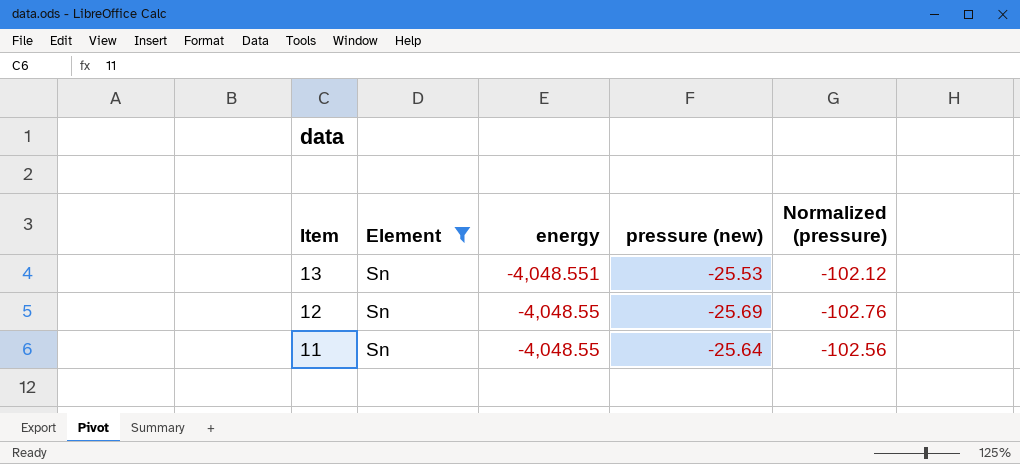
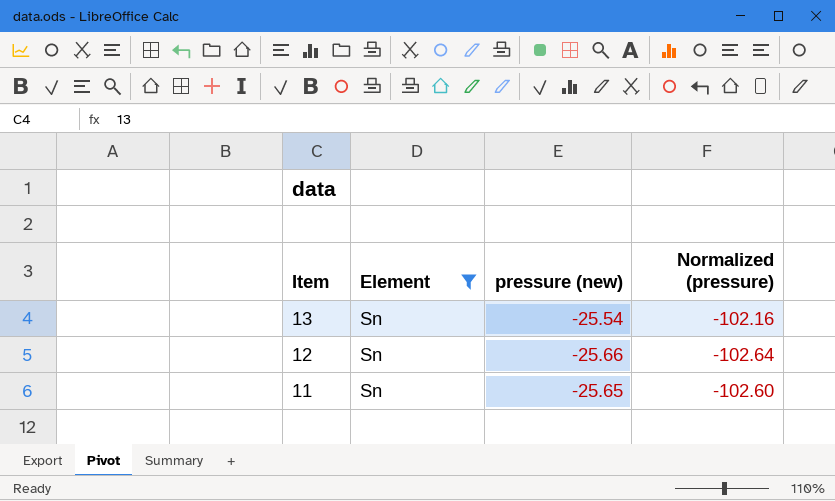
column energy | position: 3 -> none
13 | pressure (new): -25.53 -> -25.54
13 | Normalized (pressure): -102.12 -> -102.16
12 | pressure (new): -25.69 -> -25.66
12 | Normalized (pressure): -102.76 -> -102.64
11 | pressure (new): -25.64 -> -25.65
11 | Normalized (pressure): -102.56 -> -102.60

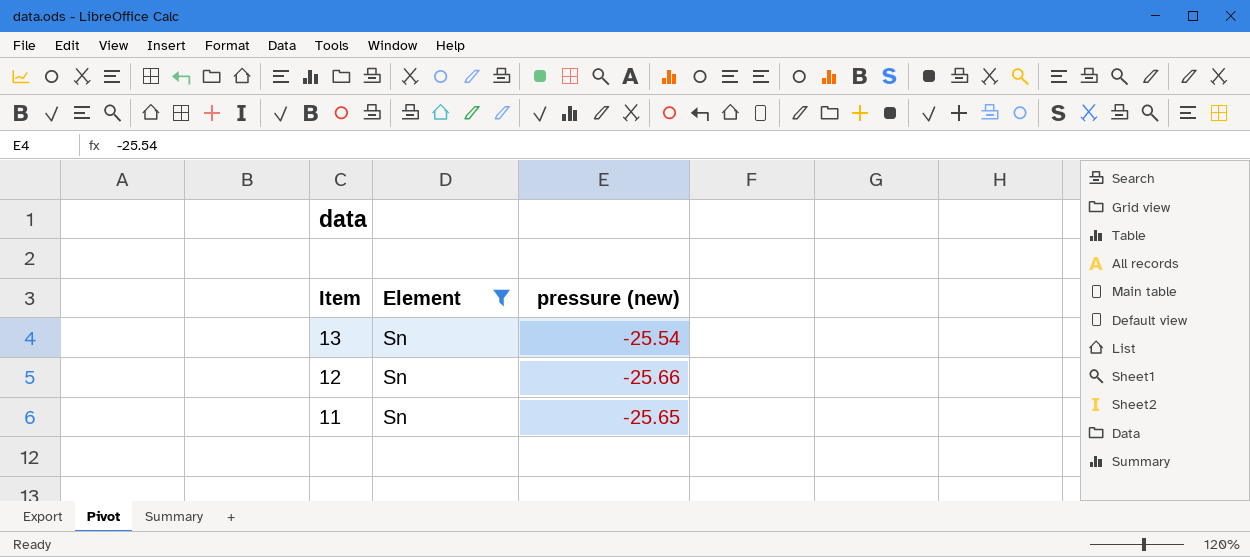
column Normalized (pressure) | formula: [pressure (new)] * 4 -> none

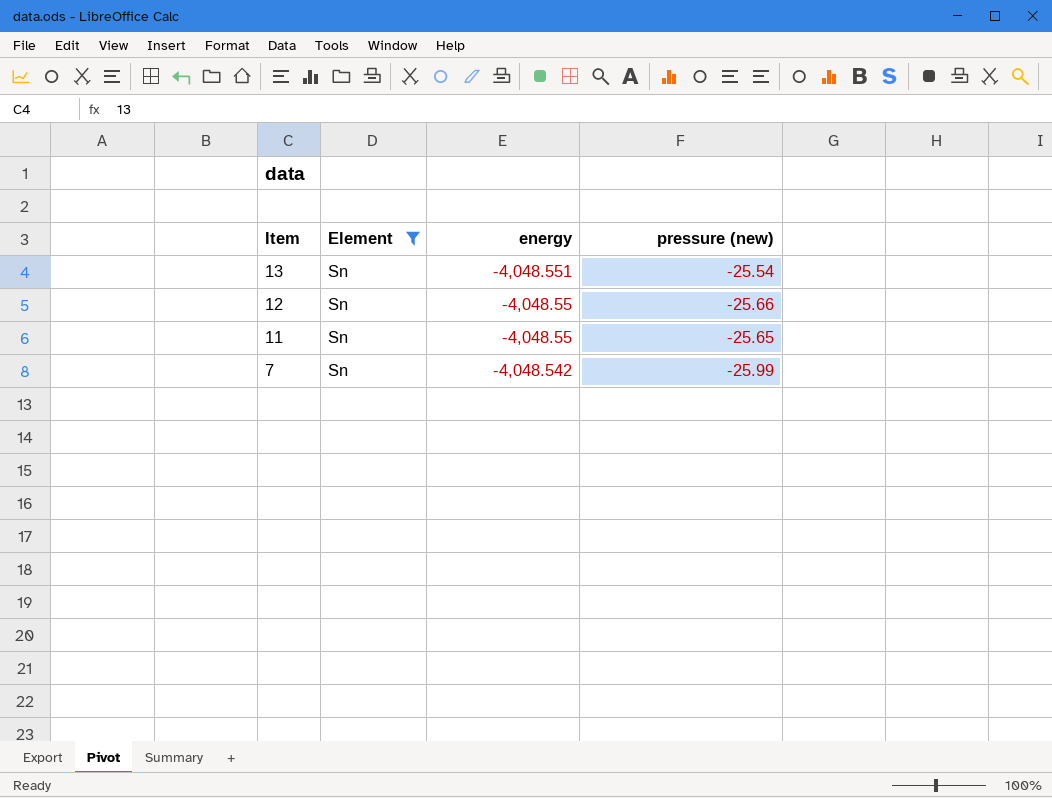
column energy | position: none -> 3
row 7: none -> Sn | -4,048.542 | -25.99

